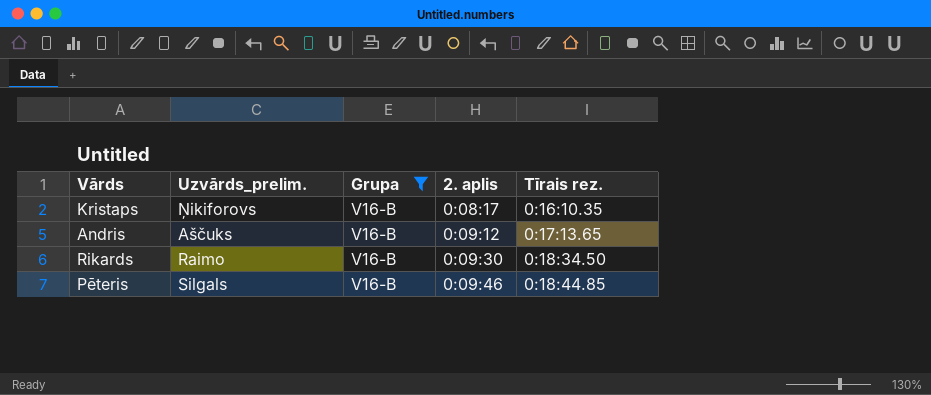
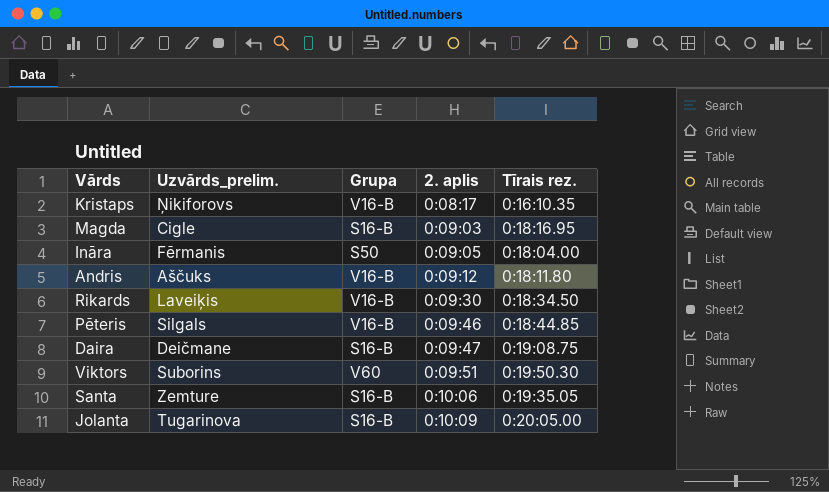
filter: Grupa = V16-B -> none
Andris | Tīrais rez.: 0:17:13.65 -> 0:18:11.80
Rikards | Uzvārds_prelim.: Raimo -> Laveiķis

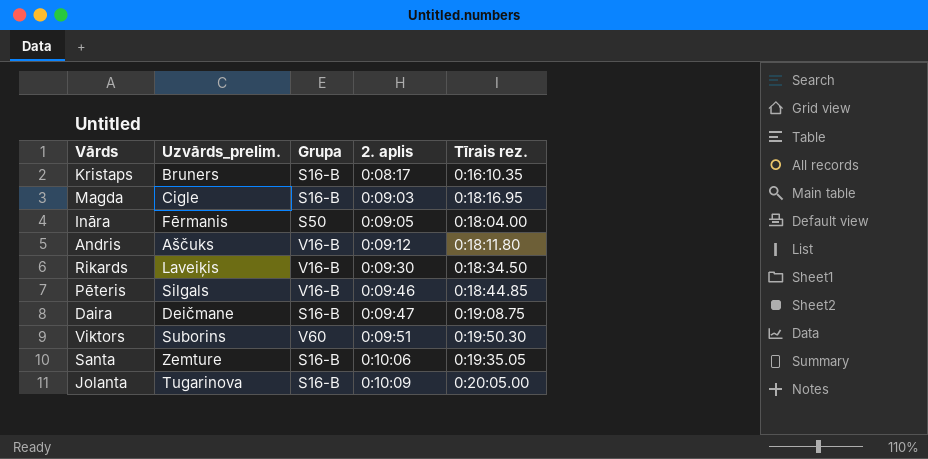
Kristaps | Uzvārds_prelim.: Ņikiforovs -> Bruners
Kristaps | Grupa: V16-B -> S16-B

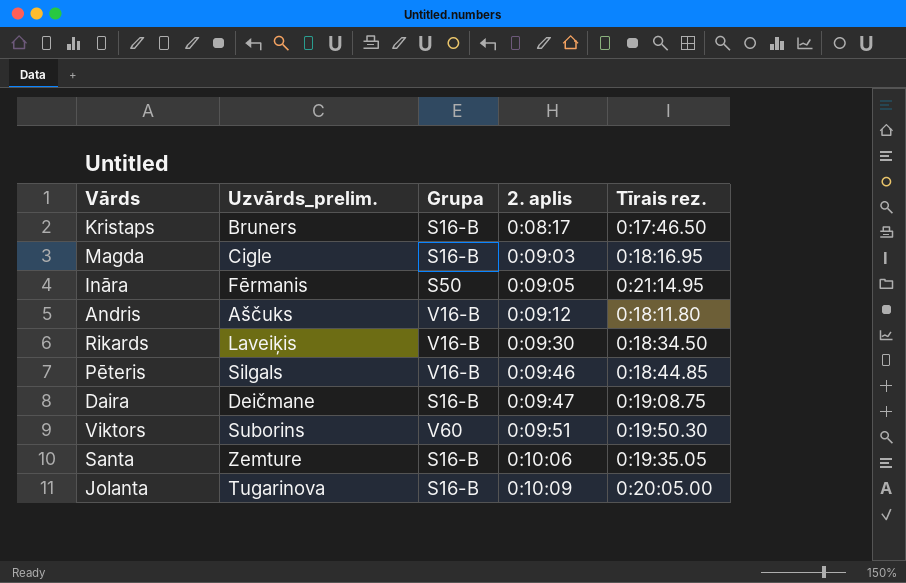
Kristaps | Tīrais rez.: 0:16:10.35 -> 0:17:46.50
Ināra | Tīrais rez.: 0:18:04.00 -> 0:21:14.95

